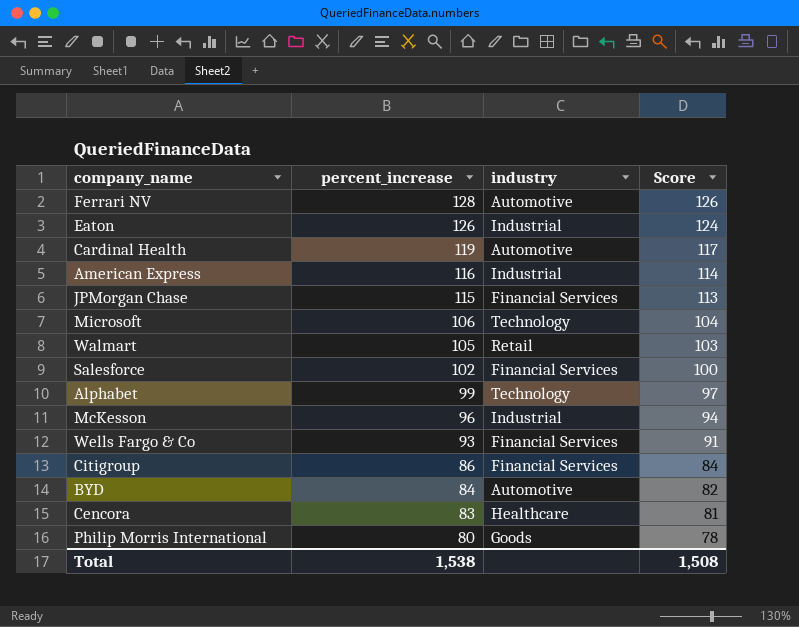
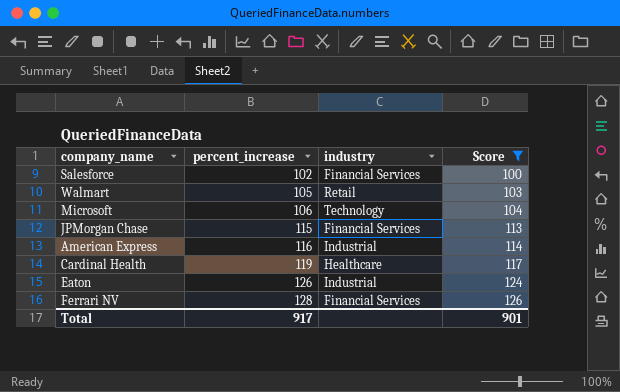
filter: none -> Score >= 100
row order: percent_increase descending -> percent_increase ascending
Cardinal Health | industry: Automotive -> Healthcare
Ferrari NV | industry: Automotive -> Financial Services
Total | percent_increase: 1,538 -> 917
Total | Score: 1,508 -> 901

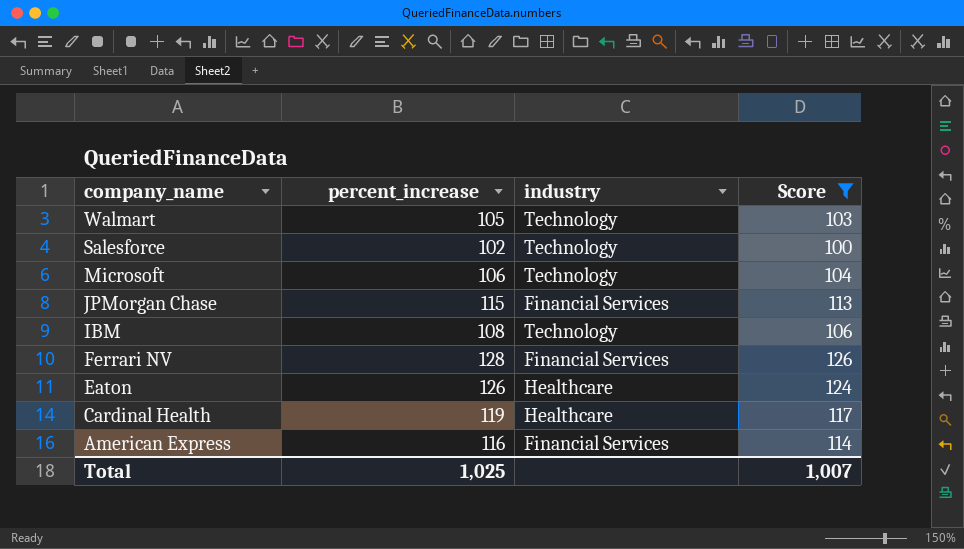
row order: percent_increase ascending -> company_name descending
Walmart | industry: Retail -> Technology
Salesforce | industry: Financial Services -> Technology
row IBM: none -> 108 | Technology | 106
Eaton | industry: Industrial -> Healthcare
American Express | industry: Industrial -> Financial Services
Total | percent_increase: 917 -> 1,025
Total | Score: 901 -> 1,007

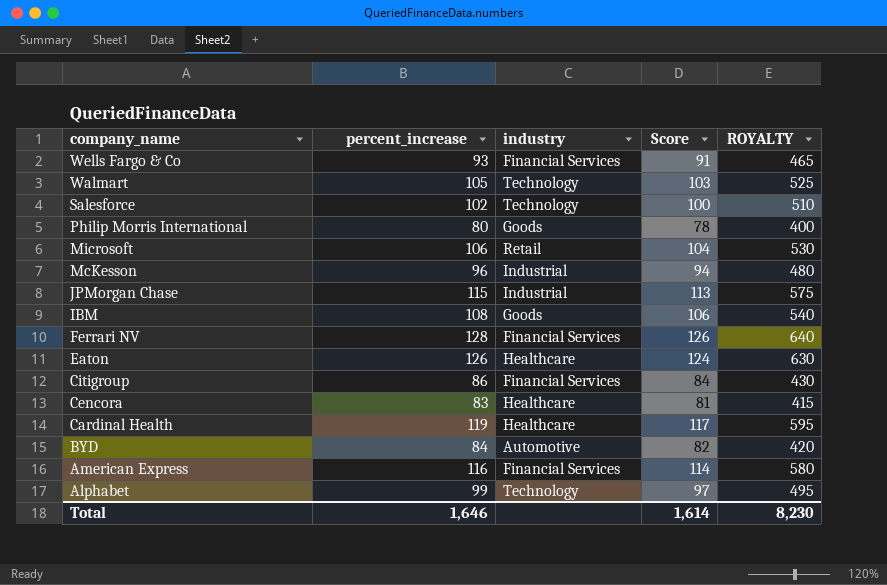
filter: Score >= 100 -> none
column ROYALTY | formula: none -> [percent_increase] * 5
Microsoft | industry: Technology -> Retail
JPMorgan Chase | industry: Financial Services -> Industrial
IBM | industry: Technology -> Goods
Total | percent_increase: 1,025 -> 1,646
Total | Score: 1,007 -> 1,614

